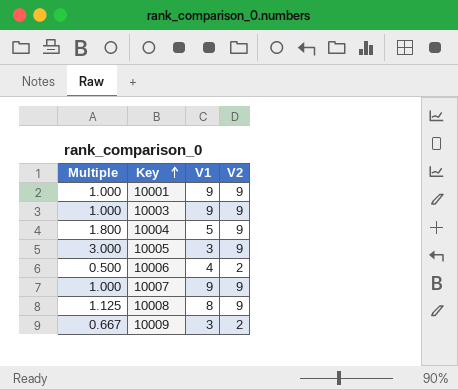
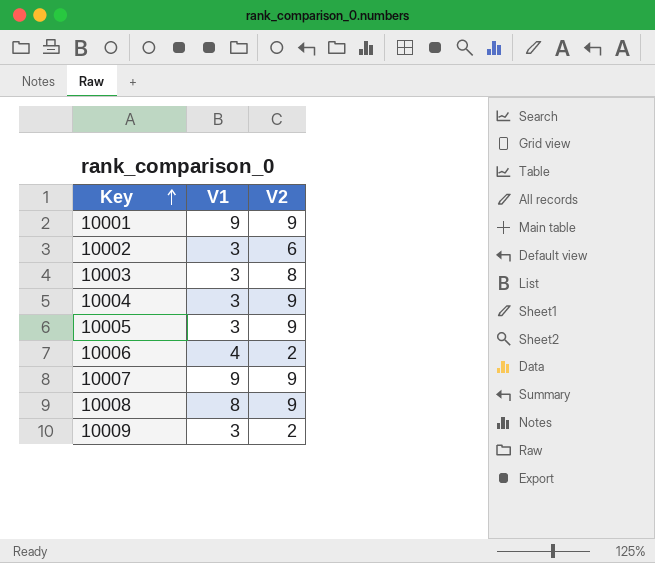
column Multiple | formula: [V2] / [V1] -> none
row 10002: none -> 3 | 6
10003 | V1: 9 -> 3
10003 | V2: 9 -> 8
10004 | V1: 5 -> 3

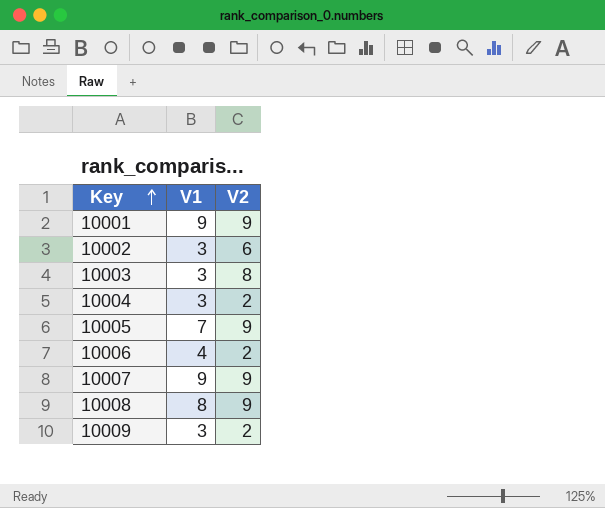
10004 | V2: 9 -> 2
10005 | V1: 3 -> 7

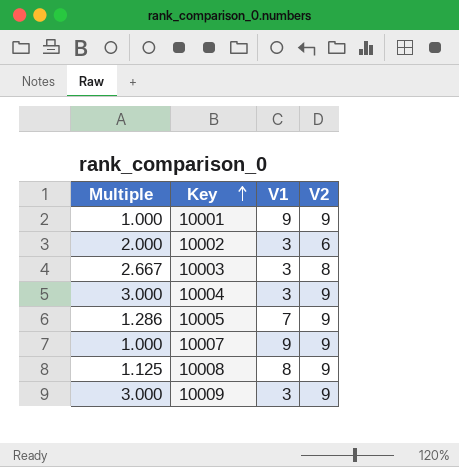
column Multiple | formula: none -> [V2] / [V1]
row 10006: 4 | 2 -> none
10004 | V2: 2 -> 9
10009 | V2: 2 -> 9

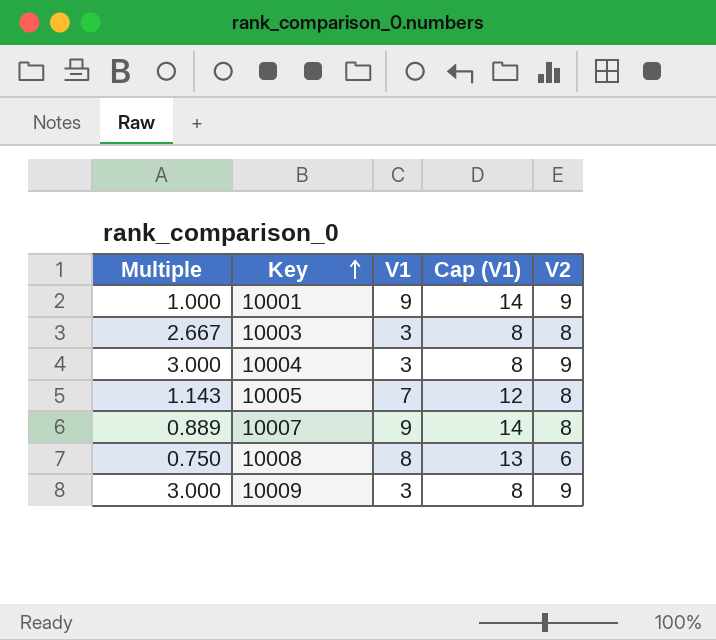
column Cap (V1) | formula: none -> [V1] + 5
row 10002: 2.000 | 3 | 6 -> none
10005 | Multiple: 1.286 -> 1.143
10005 | V2: 9 -> 8
10007 | Multiple: 1.000 -> 0.889
10007 | V2: 9 -> 8
10008 | Multiple: 1.125 -> 0.750
10008 | V2: 9 -> 6

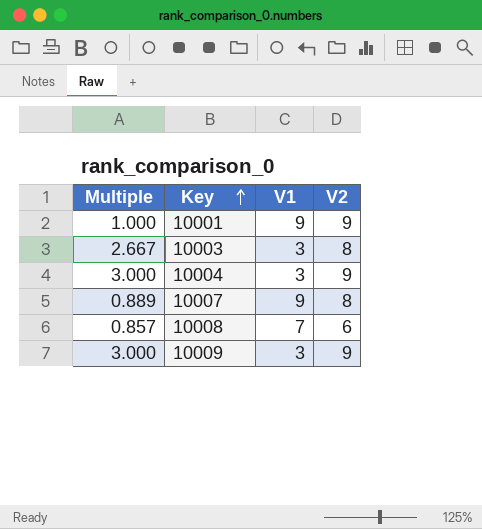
column Cap (V1) | formula: [V1] + 5 -> none
row 10005: 1.143 | 7 | 12 | 8 -> none
10008 | Multiple: 0.750 -> 0.857
10008 | V1: 8 -> 7

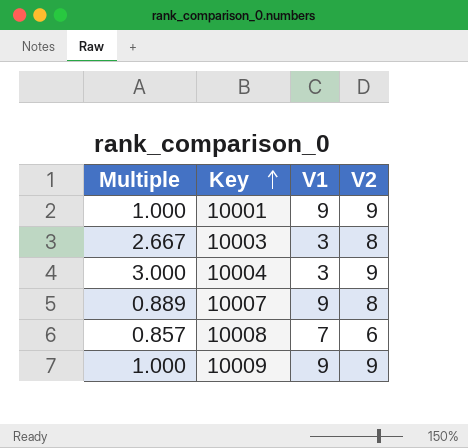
10009 | Multiple: 3.000 -> 1.000
10009 | V1: 3 -> 9

